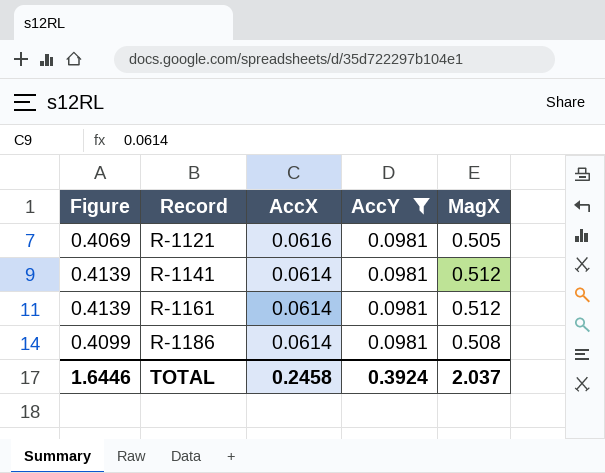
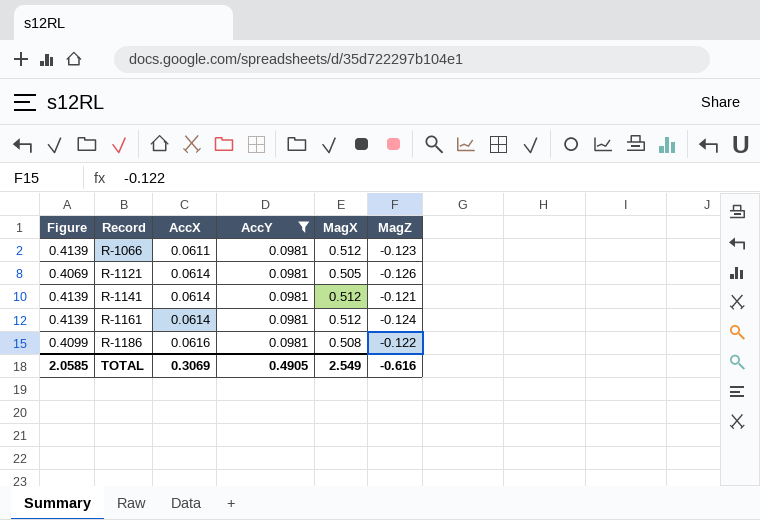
column MagZ | position: none -> 6
row R-1066: none -> 0.4139 | 0.0611 | 0.0981 | 0.512 | -0.123
R-1121 | AccX: 0.0616 -> 0.0614
R-1186 | AccX: 0.0614 -> 0.0616
TOTAL | Figure: 1.6446 -> 2.0585
TOTAL | AccX: 0.2458 -> 0.3069
TOTAL | AccY: 0.3924 -> 0.4905
TOTAL | MagX: 2.037 -> 2.549

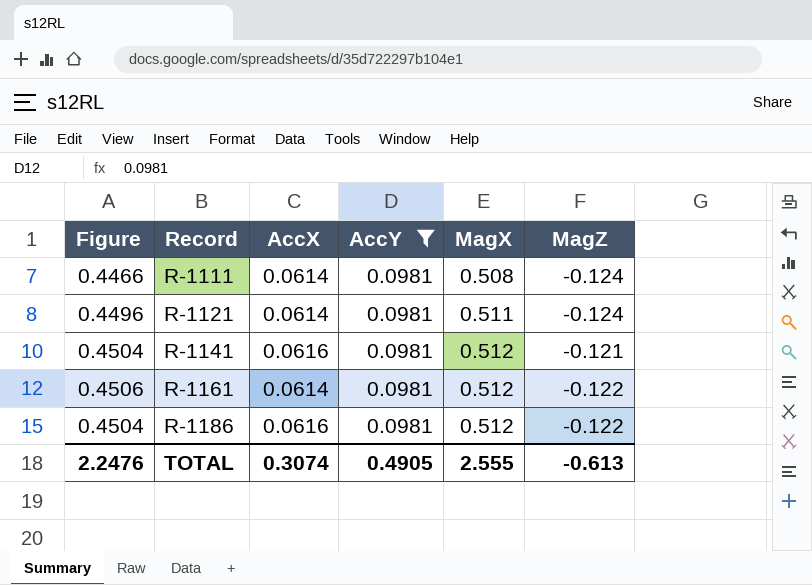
column Figure | formula: [MagX] - [AccY] -> [MagX] - [AccX]
row R-1066: 0.4139 | 0.0611 | 0.0981 | 0.512 | -0.123 -> none
row R-1111: none -> 0.4466 | 0.0614 | 0.0981 | 0.508 | -0.124
R-1121 | MagX: 0.505 -> 0.511
R-1121 | MagZ: -0.126 -> -0.124
R-1141 | AccX: 0.0614 -> 0.0616
R-1161 | MagZ: -0.124 -> -0.122
R-1186 | MagX: 0.508 -> 0.512
TOTAL | Figure: 2.0585 -> 2.2476
TOTAL | AccX: 0.3069 -> 0.3074
TOTAL | MagX: 2.549 -> 2.555
TOTAL | MagZ: -0.616 -> -0.613

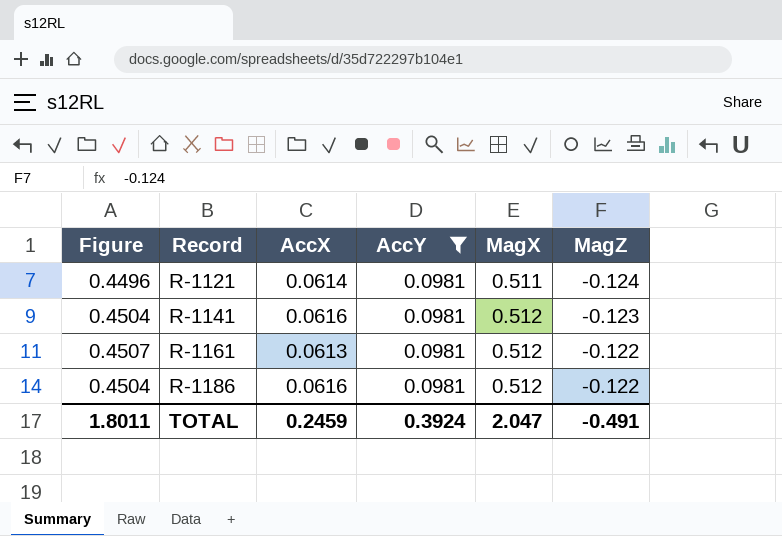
row R-1111: 0.4466 | 0.0614 | 0.0981 | 0.508 | -0.124 -> none
R-1141 | MagZ: -0.121 -> -0.123
R-1161 | Figure: 0.4506 -> 0.4507
R-1161 | AccX: 0.0614 -> 0.0613
TOTAL | Figure: 2.2476 -> 1.8011
TOTAL | AccX: 0.3074 -> 0.2459
TOTAL | AccY: 0.4905 -> 0.3924
TOTAL | MagX: 2.555 -> 2.047
TOTAL | MagZ: -0.613 -> -0.491

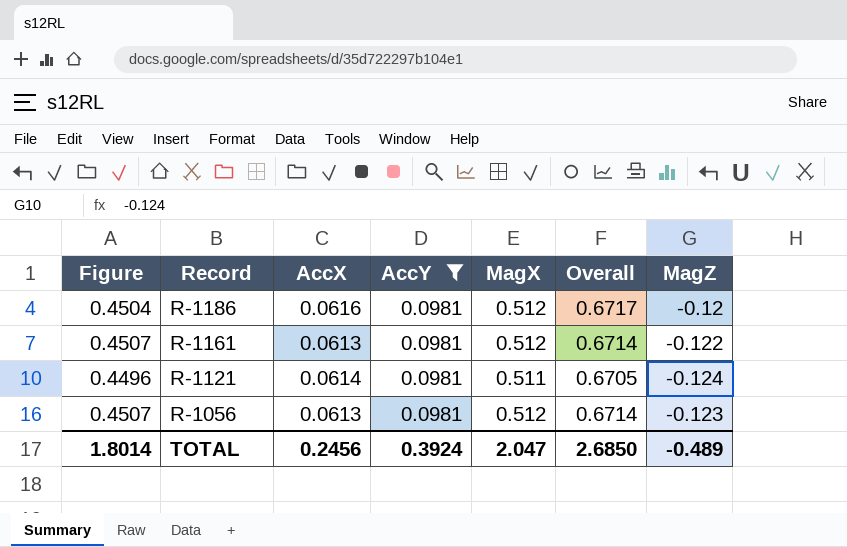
row order: Record ascending -> Record descending
column Overall | formula: none -> [AccX] + [AccY] + [MagX]
row R-1141: 0.4504 | 0.0616 | 0.0981 | 0.512 | -0.123 -> none
R-1186 | MagZ: -0.122 -> -0.12
row R-1056: none -> 0.4507 | 0.0613 | 0.0981 | 0.512 | 0.6714 | -0.123
TOTAL | Figure: 1.8011 -> 1.8014
TOTAL | AccX: 0.2459 -> 0.2456
TOTAL | MagZ: -0.491 -> -0.489

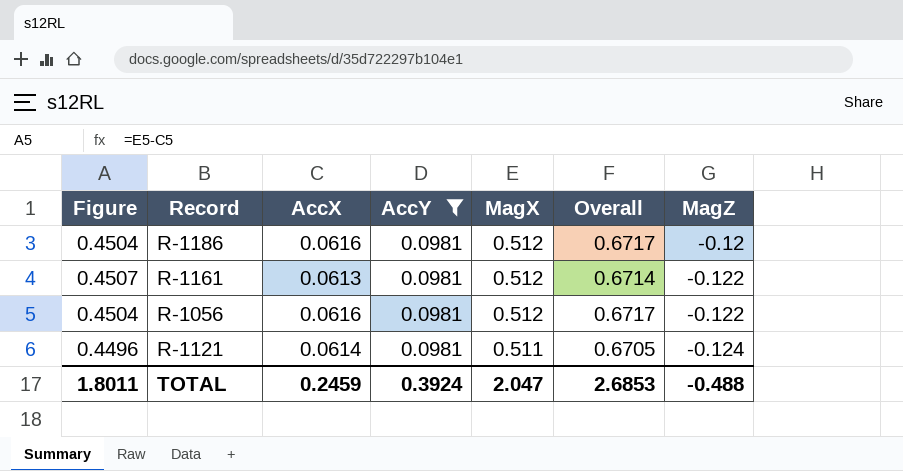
row order: Record descending -> MagX descending
R-1056 | Figure: 0.4507 -> 0.4504
R-1056 | AccX: 0.0613 -> 0.0616
R-1056 | Overall: 0.6714 -> 0.6717
R-1056 | MagZ: -0.123 -> -0.122
TOTAL | Figure: 1.8014 -> 1.8011
TOTAL | AccX: 0.2456 -> 0.2459
TOTAL | Overall: 2.6850 -> 2.6853
TOTAL | MagZ: -0.489 -> -0.488

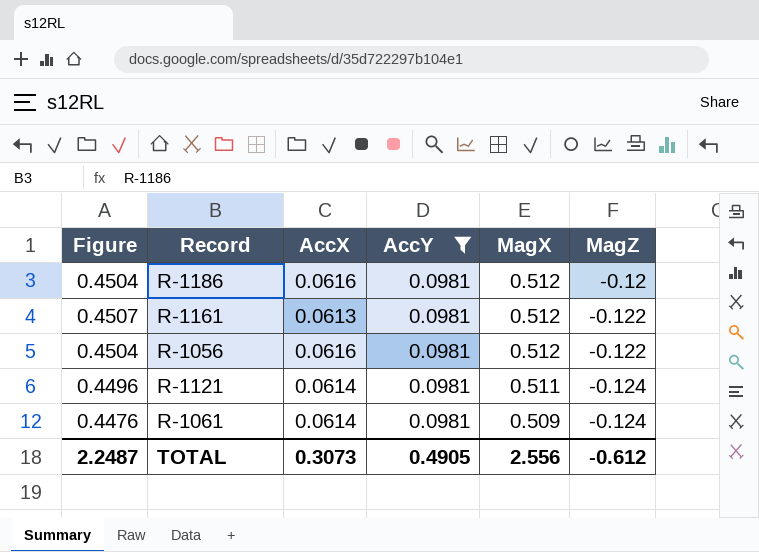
column Overall | formula: [AccX] + [AccY] + [MagX] -> none
row R-1061: none -> 0.4476 | 0.0614 | 0.0981 | 0.509 | -0.124
TOTAL | Figure: 1.8011 -> 2.2487
TOTAL | AccX: 0.2459 -> 0.3073
TOTAL | AccY: 0.3924 -> 0.4905
TOTAL | MagX: 2.047 -> 2.556
TOTAL | MagZ: -0.488 -> -0.612

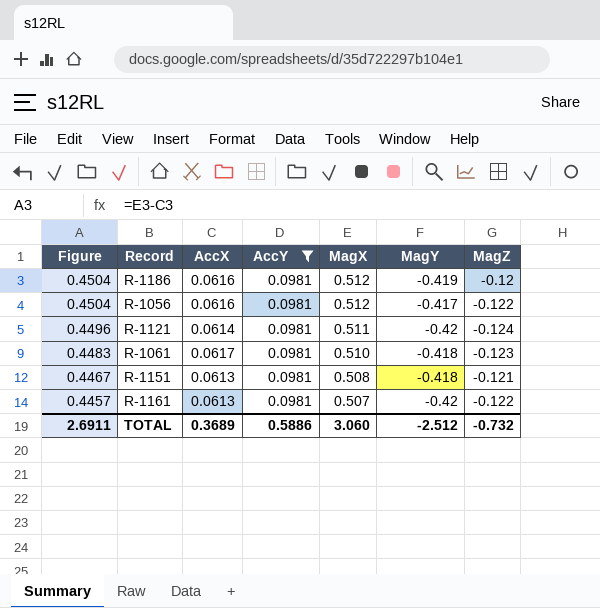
row order: MagX descending -> Figure descending
column MagY | position: none -> 6
R-1061 | Figure: 0.4476 -> 0.4483
R-1061 | AccX: 0.0614 -> 0.0617
R-1061 | MagX: 0.509 -> 0.510
R-1061 | MagZ: -0.124 -> -0.123
row R-1151: none -> 0.4467 | 0.0613 | 0.0981 | 0.508 | -0.418 | -0.121
R-1161 | Figure: 0.4507 -> 0.4457
R-1161 | MagX: 0.512 -> 0.507
TOTAL | Figure: 2.2487 -> 2.6911
TOTAL | AccX: 0.3073 -> 0.3689
TOTAL | AccY: 0.4905 -> 0.5886
TOTAL | MagX: 2.556 -> 3.060
TOTAL | MagZ: -0.612 -> -0.732

